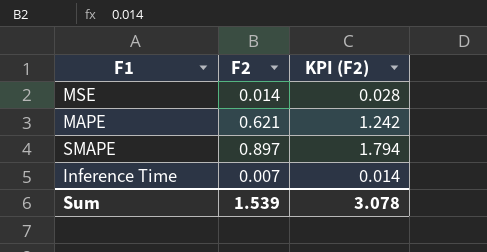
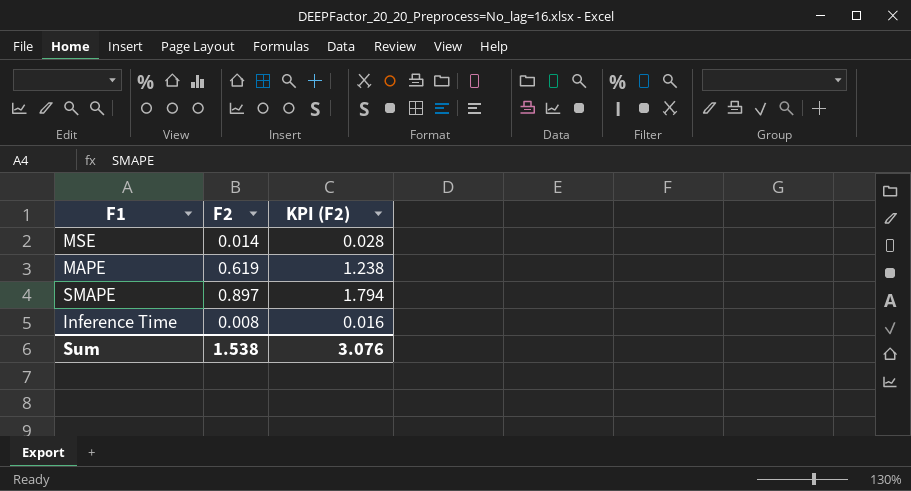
MAPE | F2: 0.621 -> 0.619
MAPE | KPI (F2): 1.242 -> 1.238
Inference Time | F2: 0.007 -> 0.008
Inference Time | KPI (F2): 0.014 -> 0.016
Sum | F2: 1.539 -> 1.538
Sum | KPI (F2): 3.078 -> 3.076

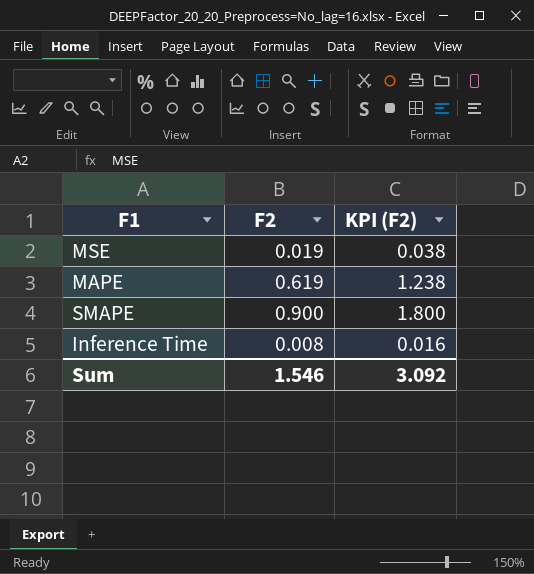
MSE | F2: 0.014 -> 0.019
MSE | KPI (F2): 0.028 -> 0.038
SMAPE | F2: 0.897 -> 0.900
SMAPE | KPI (F2): 1.794 -> 1.800
Sum | F2: 1.538 -> 1.546
Sum | KPI (F2): 3.076 -> 3.092

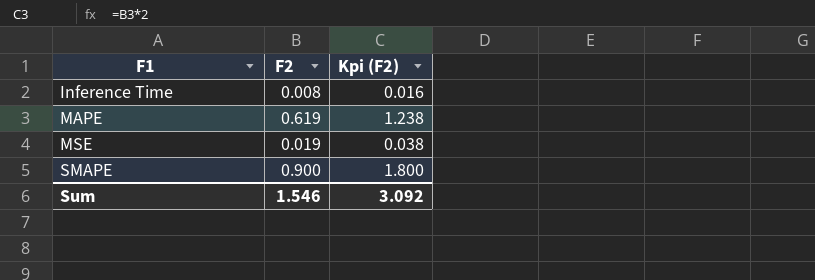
row order: none -> F1 ascending
column name: KPI (F2) -> Kpi (F2)

